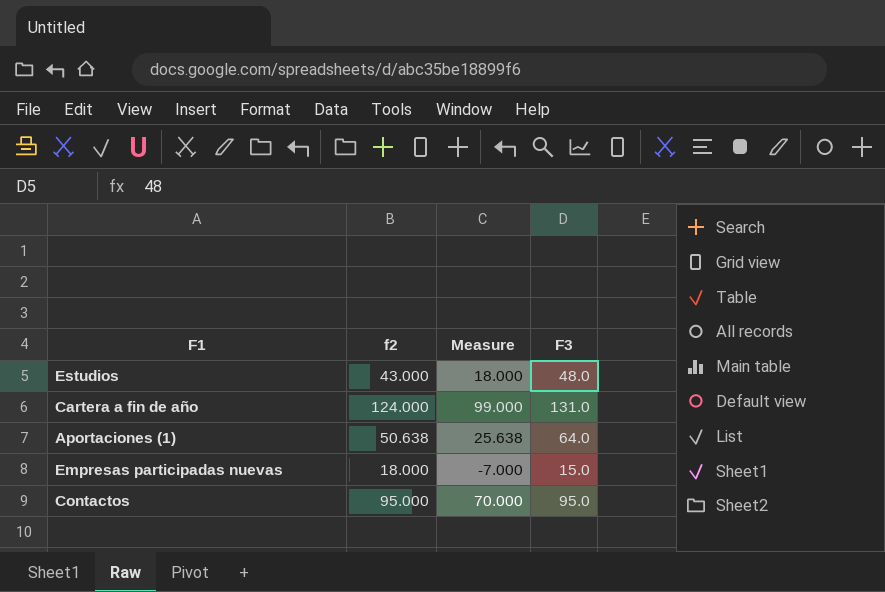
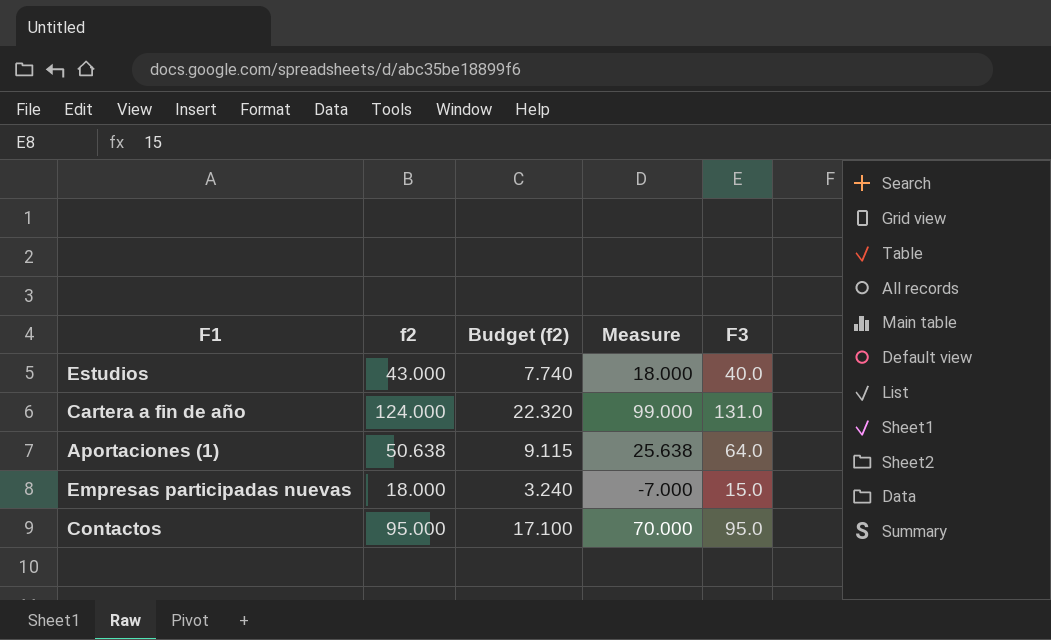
column Budget (f2) | formula: none -> [f2] * 0.18
Estudios | F3: 48.0 -> 40.0

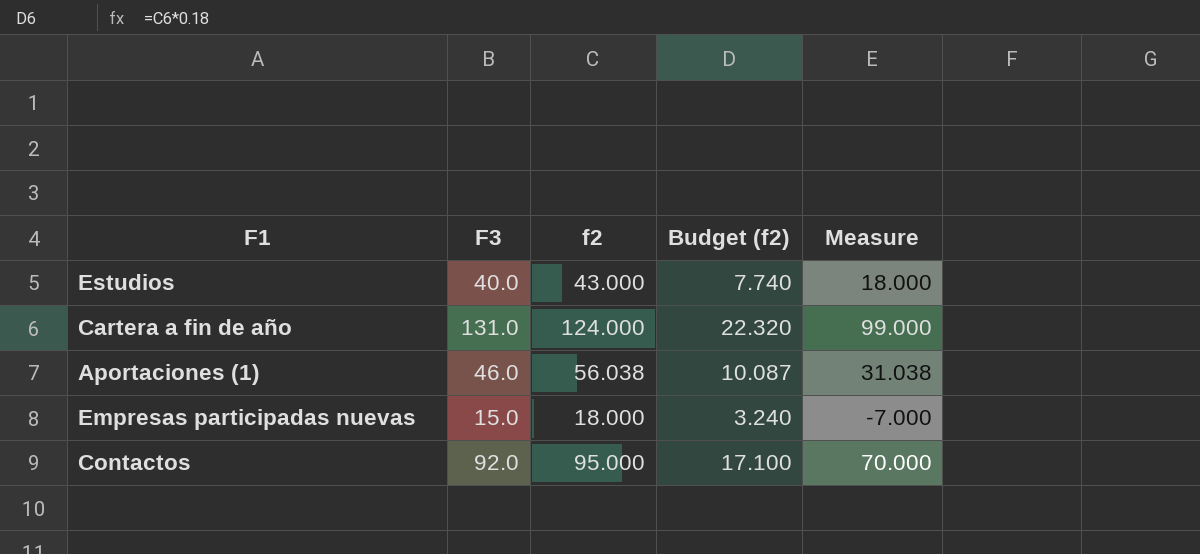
column F3 | position: 5 -> 2
Aportaciones (1) | F3: 64.0 -> 46.0
Aportaciones (1) | f2: 50.638 -> 56.038
Aportaciones (1) | Budget (f2): 9.115 -> 10.087
Aportaciones (1) | Measure: 25.638 -> 31.038
Contactos | F3: 95.0 -> 92.0

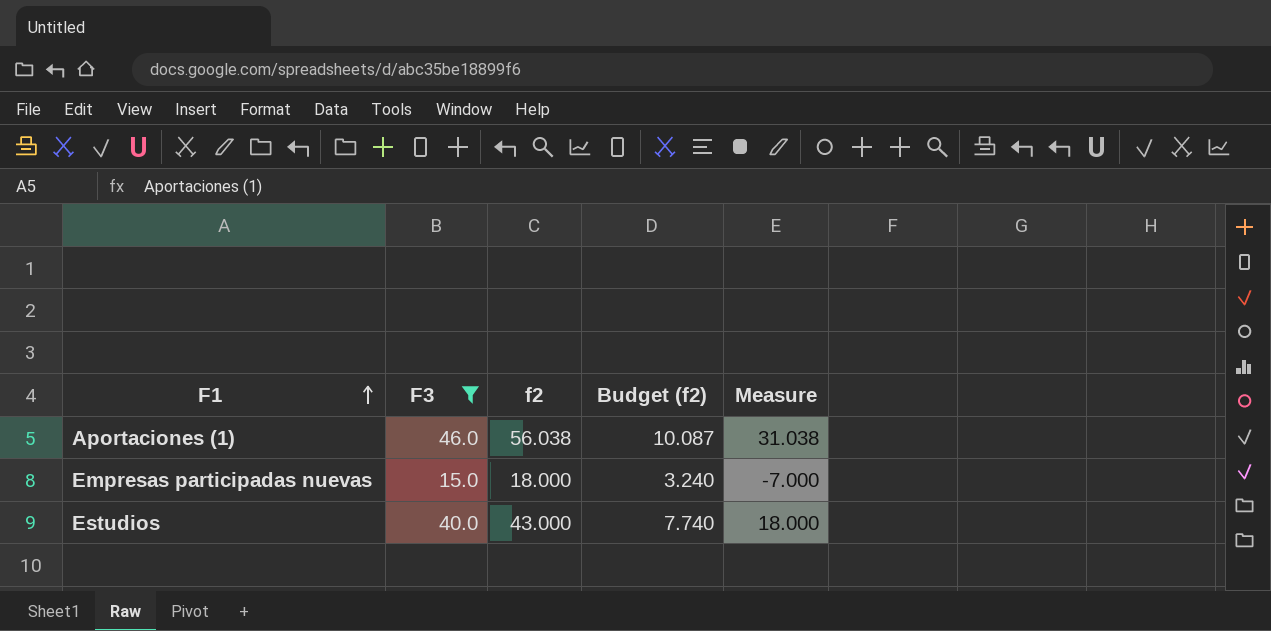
filter: none -> F3 <= 46.0
row order: none -> F1 ascending

